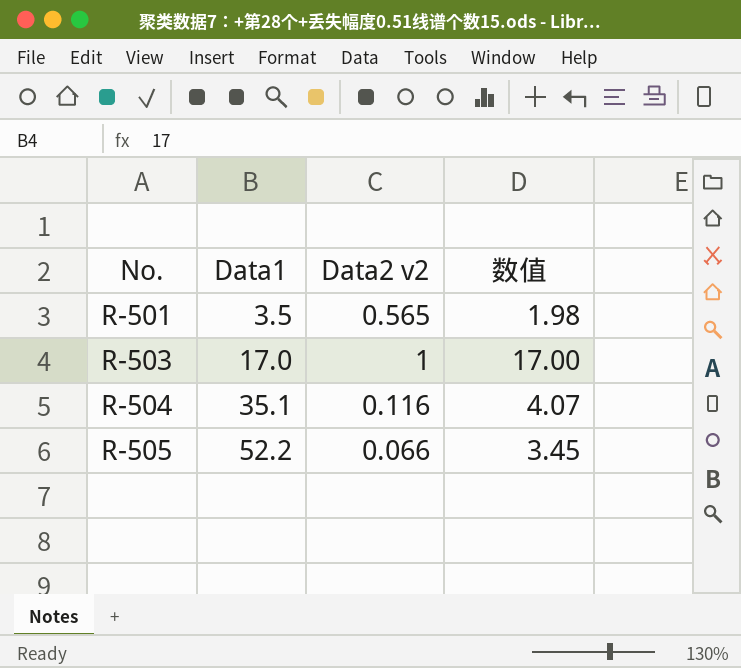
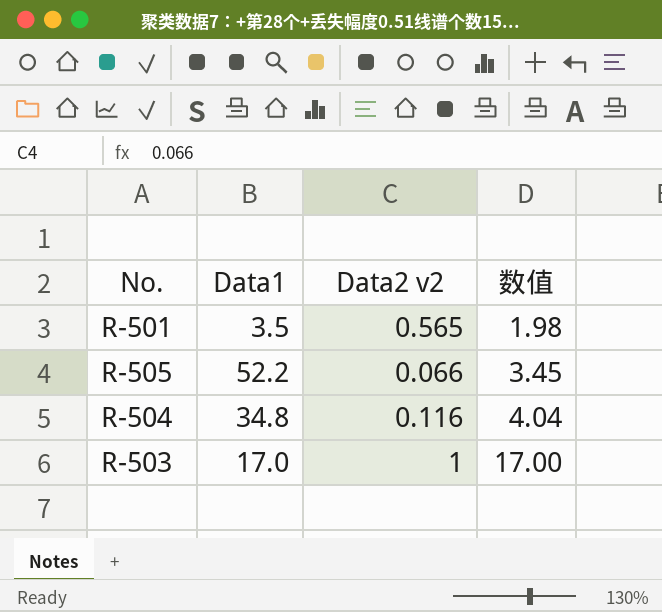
row order: No. ascending -> 数值 ascending
R-504 | Data1: 35.1 -> 34.8
R-504 | 数值: 4.07 -> 4.04

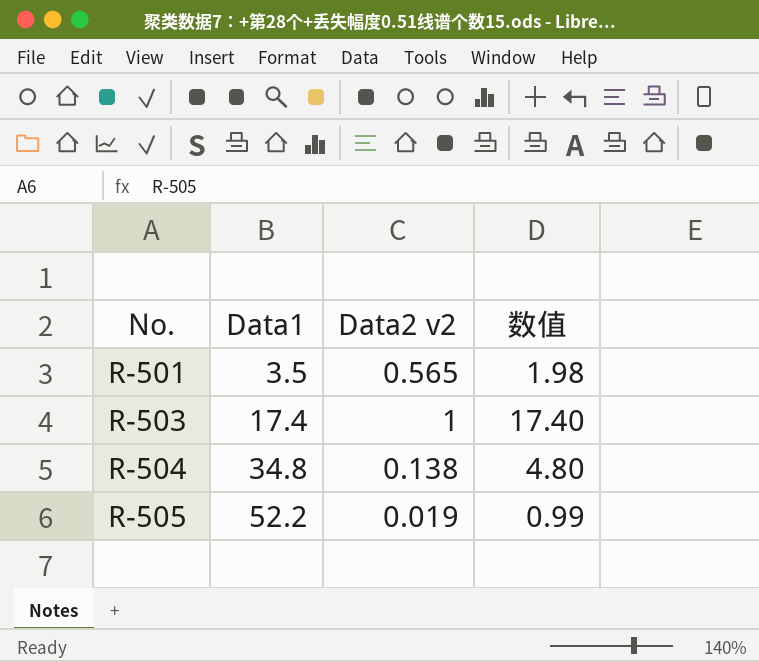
row order: 数值 ascending -> No. ascending
R-503 | Data1: 17.0 -> 17.4
R-503 | 数值: 17.00 -> 17.40
R-504 | Data2 v2: 0.116 -> 0.138
R-504 | 数值: 4.04 -> 4.80
R-505 | Data2 v2: 0.066 -> 0.019
R-505 | 数值: 3.45 -> 0.99

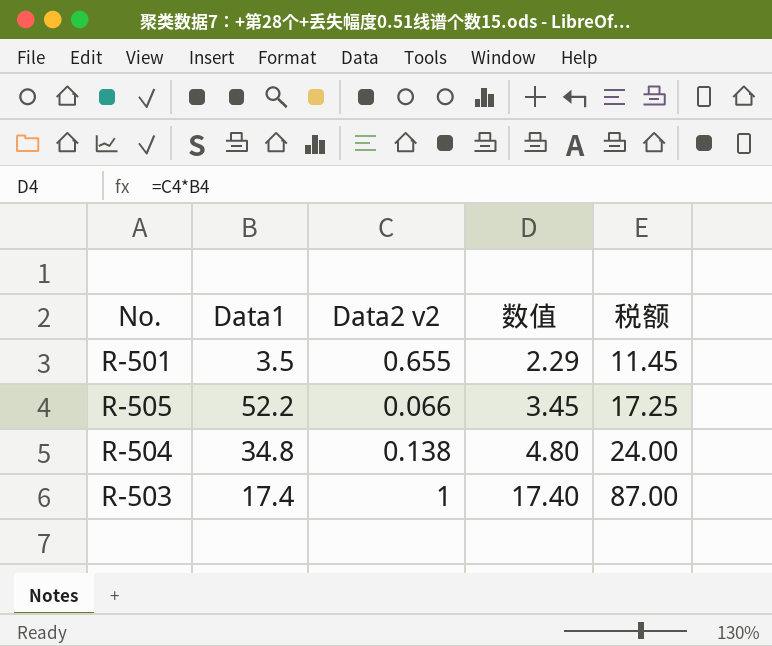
row order: No. ascending -> 数值 ascending
column 税额 | formula: none -> [数值] * 5
R-501 | Data2 v2: 0.565 -> 0.655
R-501 | 数值: 1.98 -> 2.29
R-505 | Data2 v2: 0.019 -> 0.066
R-505 | 数值: 0.99 -> 3.45

